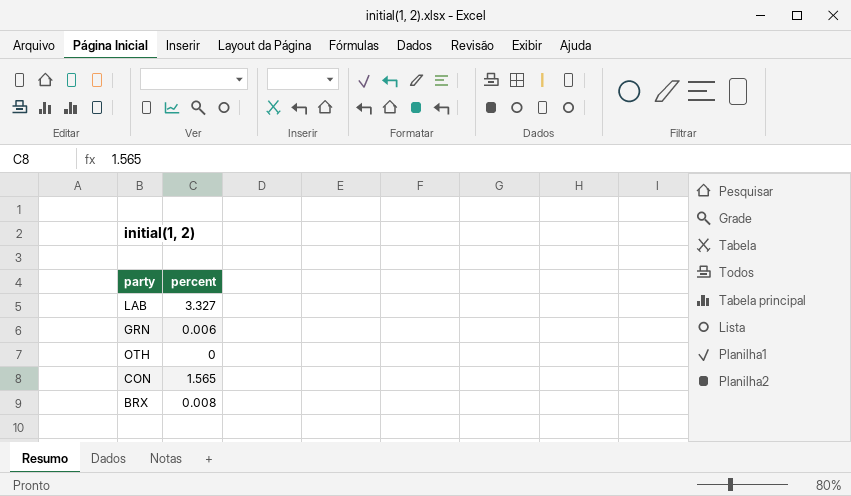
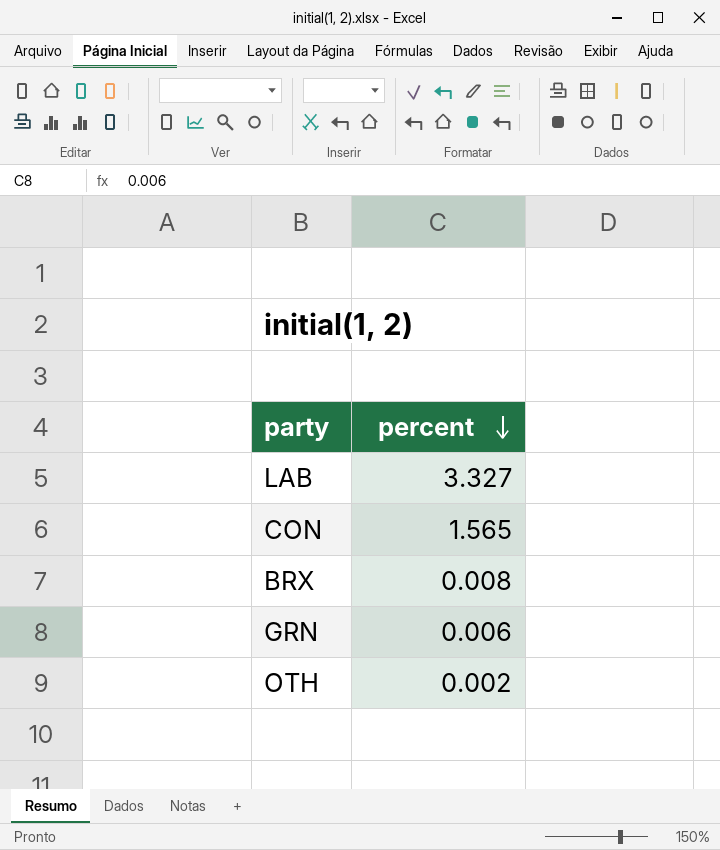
row order: none -> percent descending
OTH | percent: 0 -> 0.002

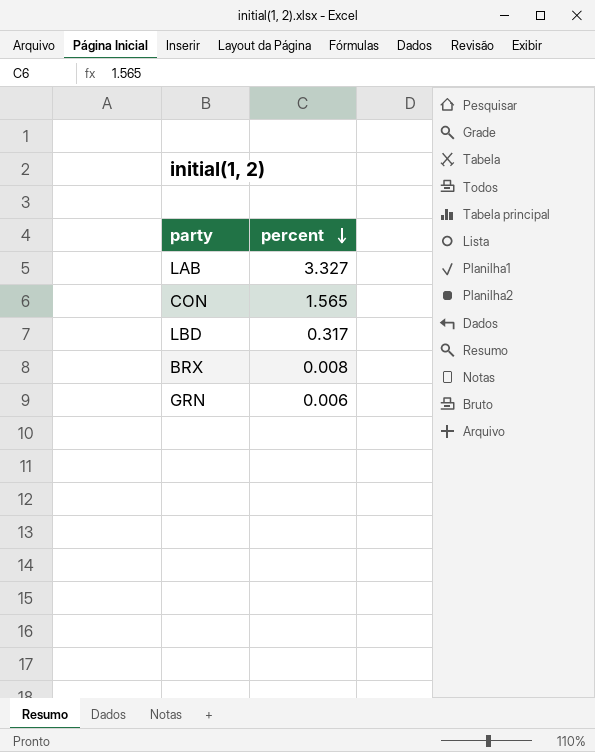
row OTH: 0.002 -> none
row LBD: none -> 0.317

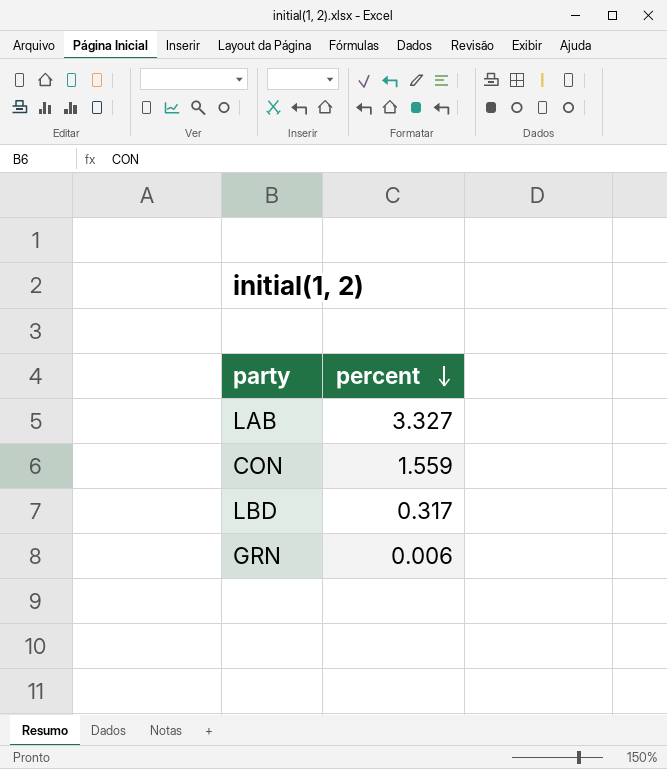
row BRX: 0.008 -> none
CON | percent: 1.565 -> 1.559

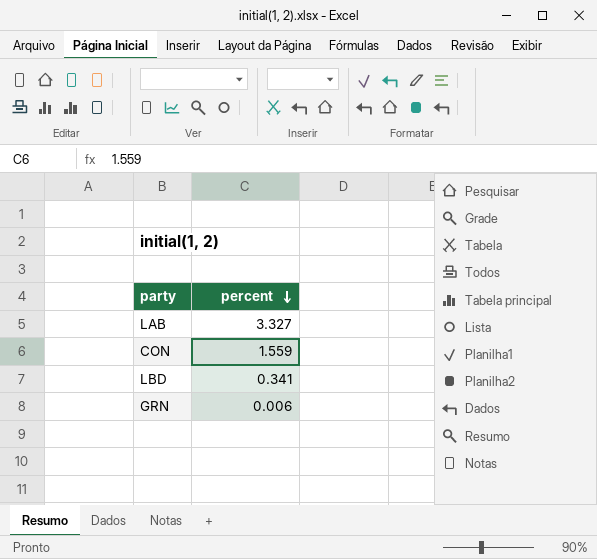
LBD | percent: 0.317 -> 0.341

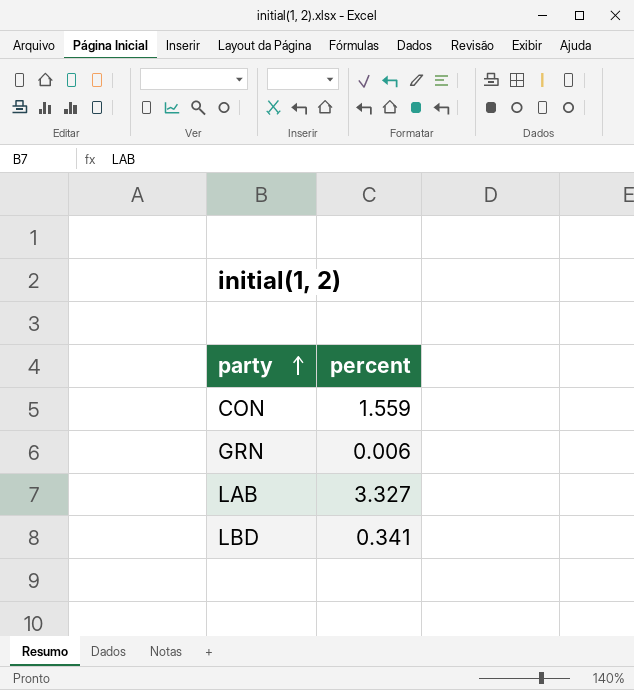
row order: percent descending -> party ascending

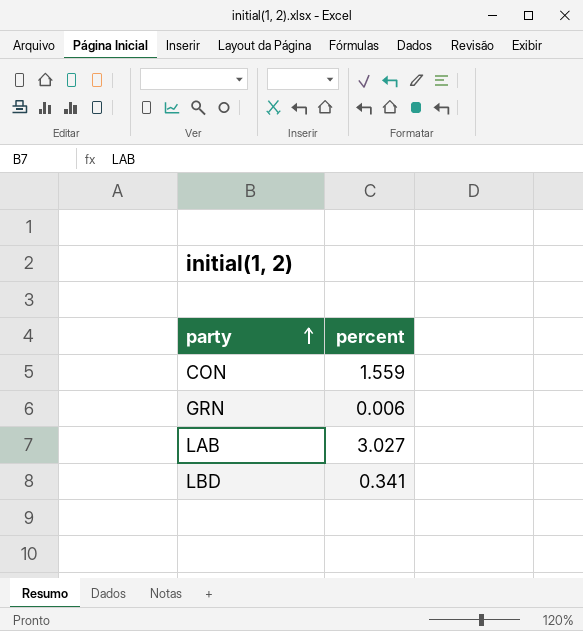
LAB | percent: 3.327 -> 3.027

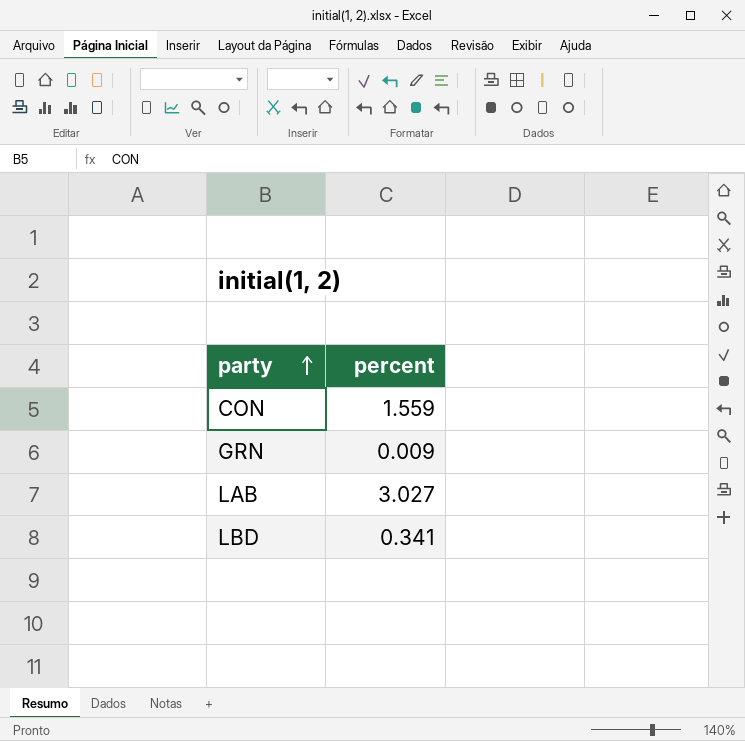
GRN | percent: 0.006 -> 0.009

